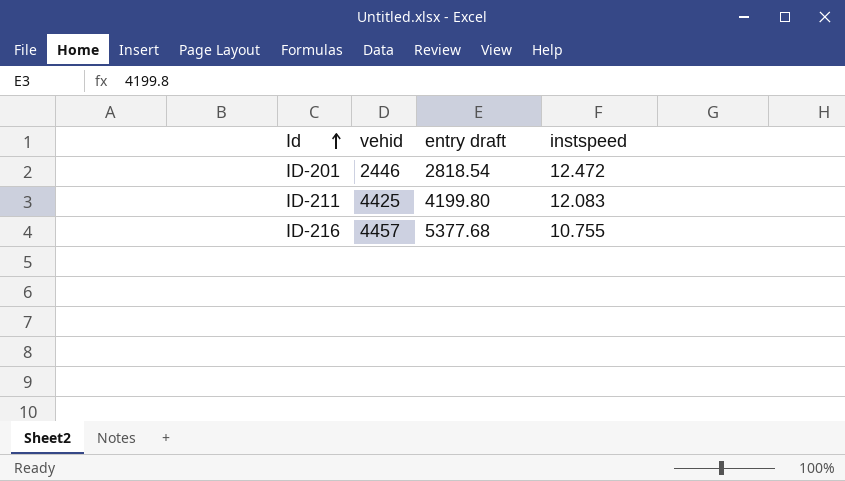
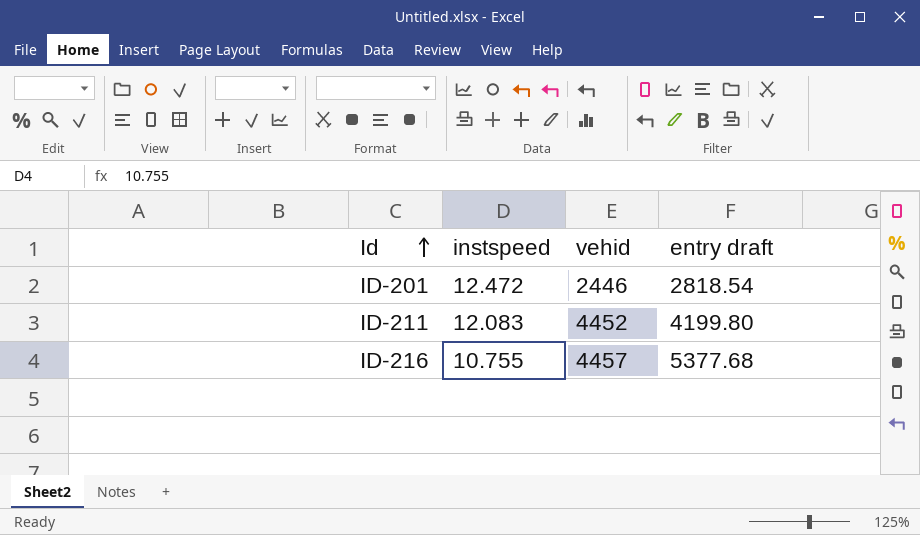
column instspeed | position: 4 -> 2
ID-211 | vehid: 4425 -> 4452

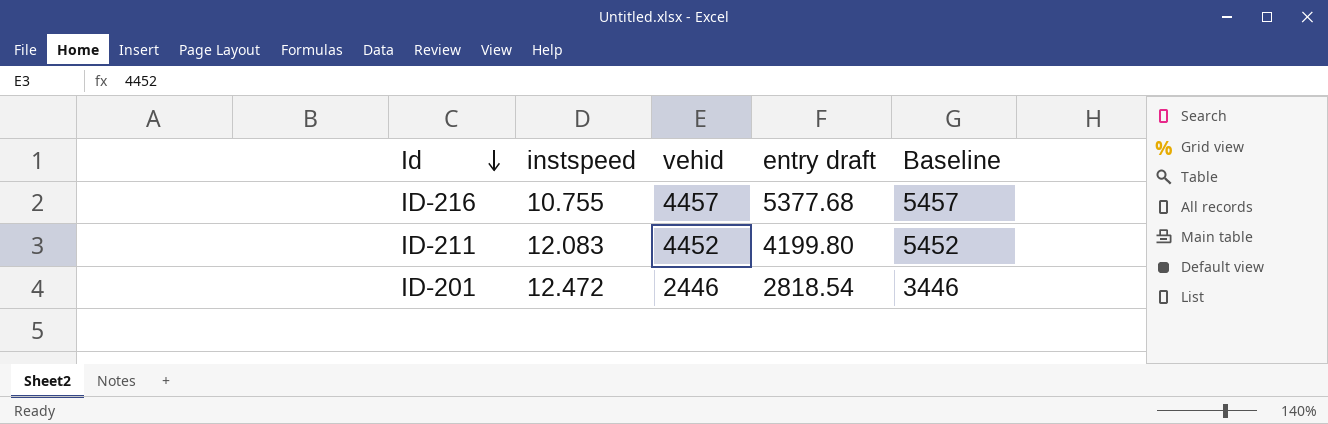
row order: Id ascending -> Id descending
column Baseline | formula: none -> [vehid] + 1000

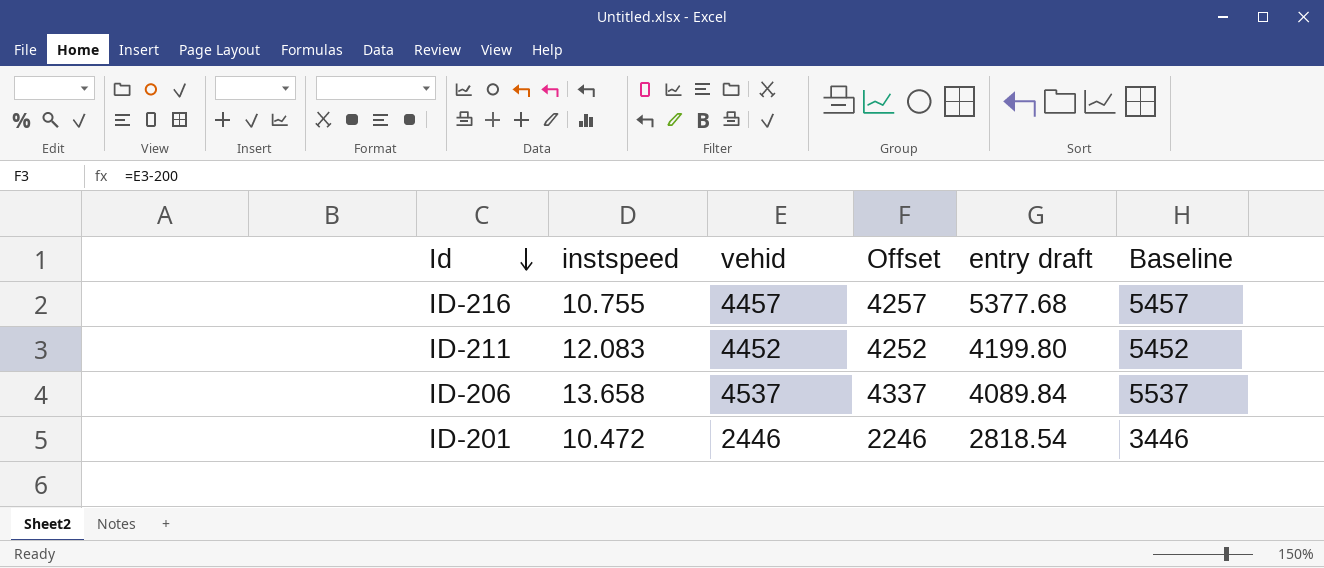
column Offset | formula: none -> [vehid] - 200
row ID-206: none -> 13.658 | 4537 | 4337 | 4089.84 | 5537
ID-201 | instspeed: 12.472 -> 10.472

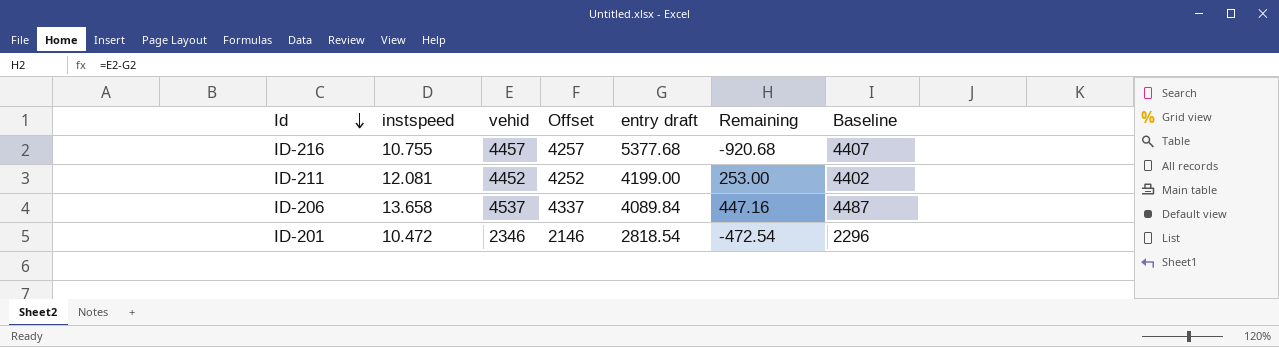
column Remaining | formula: none -> [vehid] - [entry draft]
column Baseline | formula: [vehid] + 1000 -> [vehid] - 50
ID-211 | instspeed: 12.083 -> 12.081
ID-211 | entry draft: 4199.80 -> 4199.00
ID-201 | vehid: 2446 -> 2346
ID-201 | Offset: 2246 -> 2146

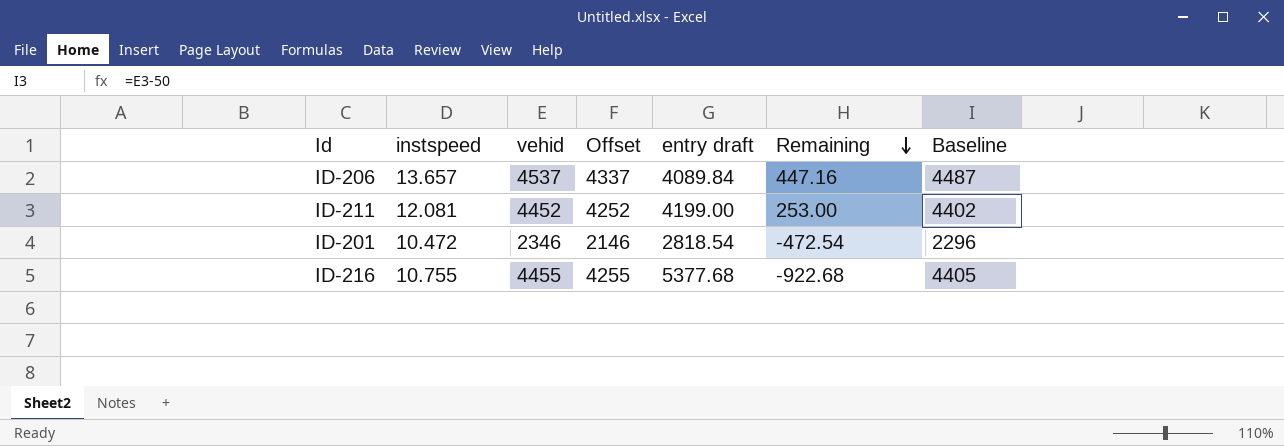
row order: Id descending -> Remaining descending
ID-206 | instspeed: 13.658 -> 13.657
ID-216 | vehid: 4457 -> 4455
ID-216 | Offset: 4257 -> 4255
ID-216 | Remaining: -920.68 -> -922.68
ID-216 | Baseline: 4407 -> 4405

